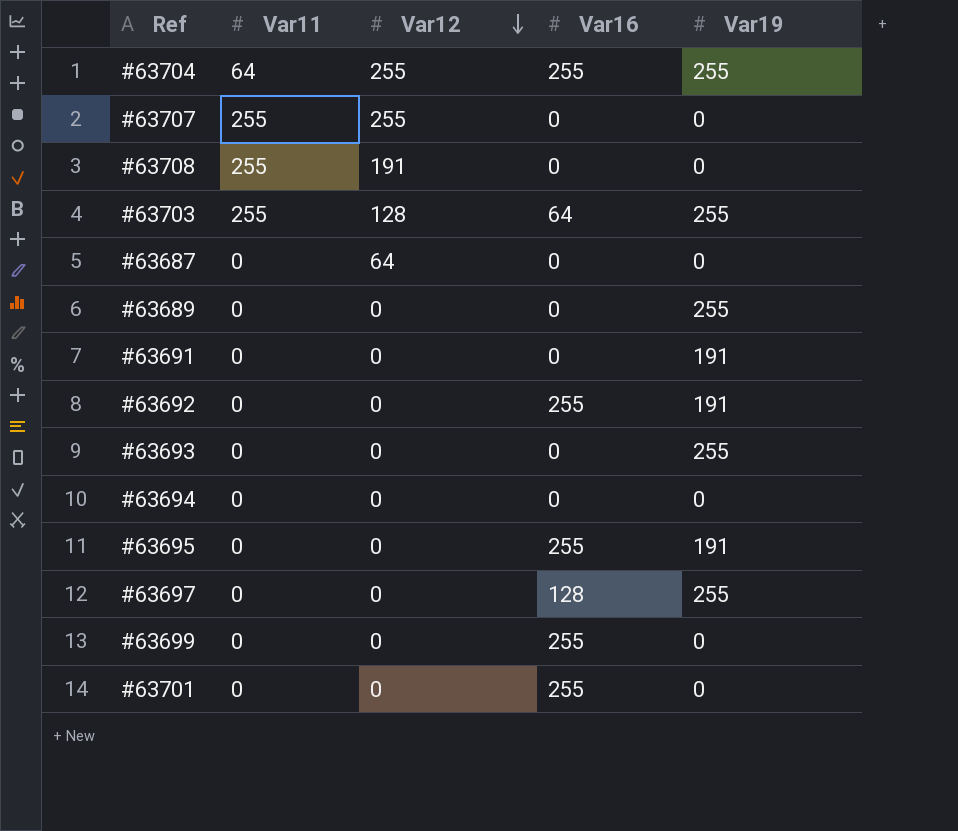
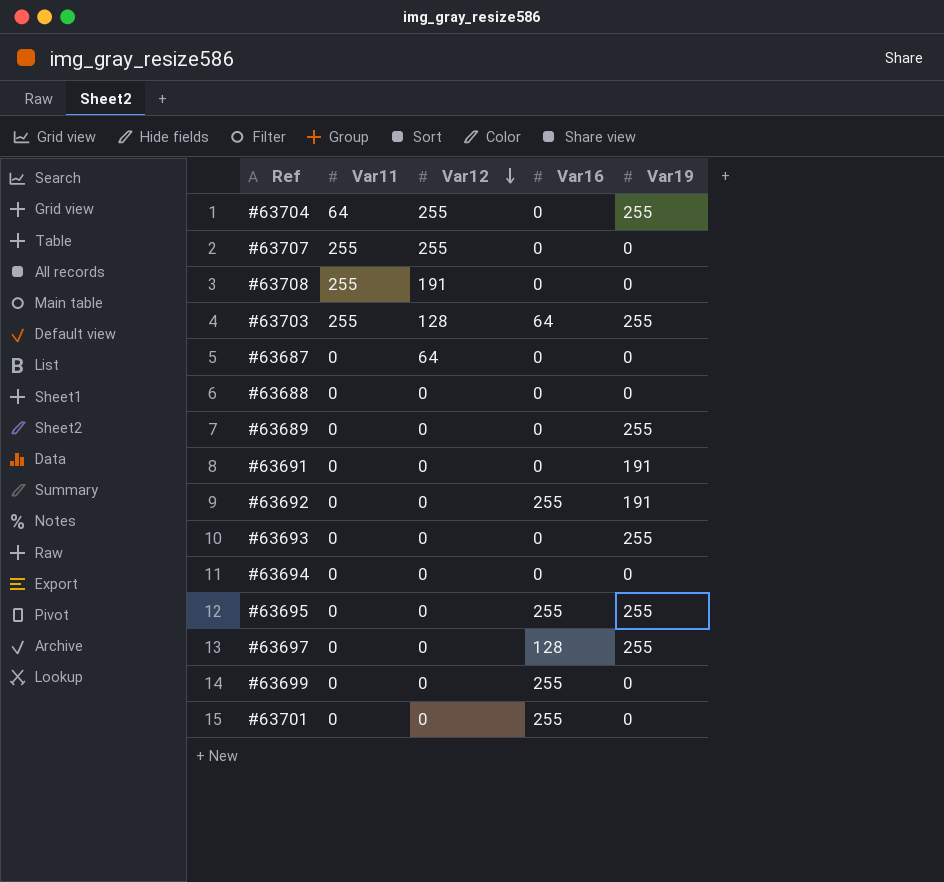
#63704 | Var16: 255 -> 0
row #63688: none -> 0 | 0 | 0 | 0
#63695 | Var19: 191 -> 255

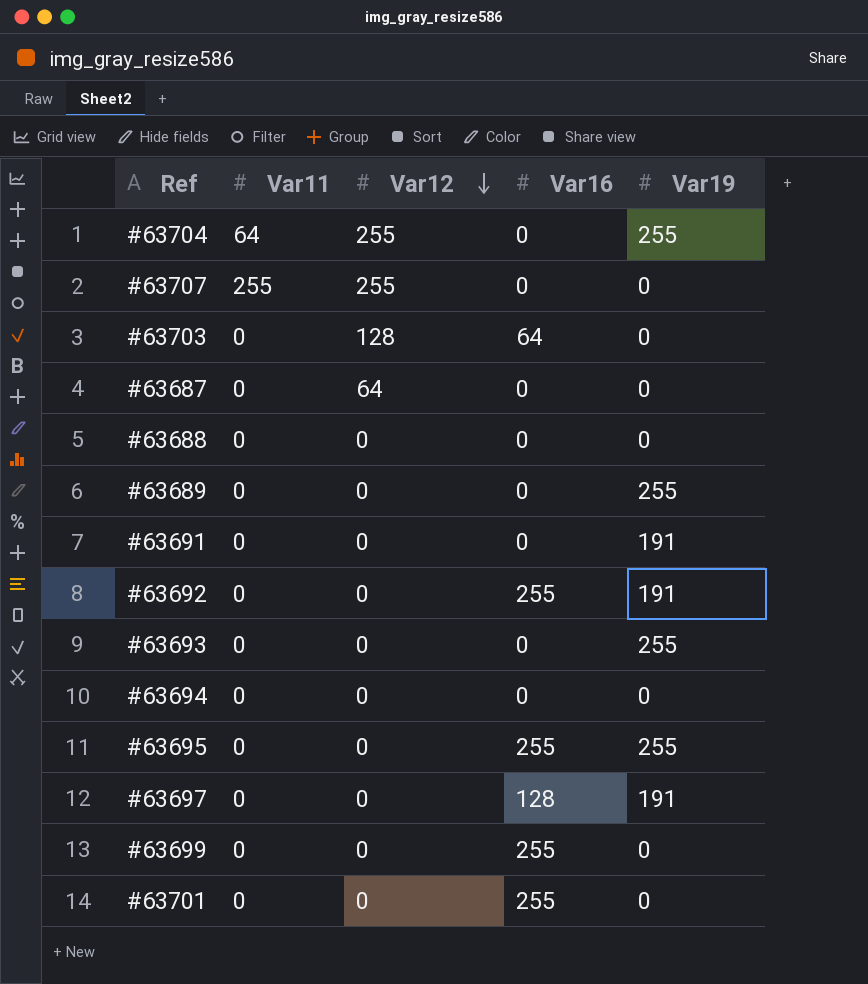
row #63708: 255 | 191 | 0 | 0 -> none
#63703 | Var11: 255 -> 0
#63703 | Var19: 255 -> 0
#63697 | Var19: 255 -> 191

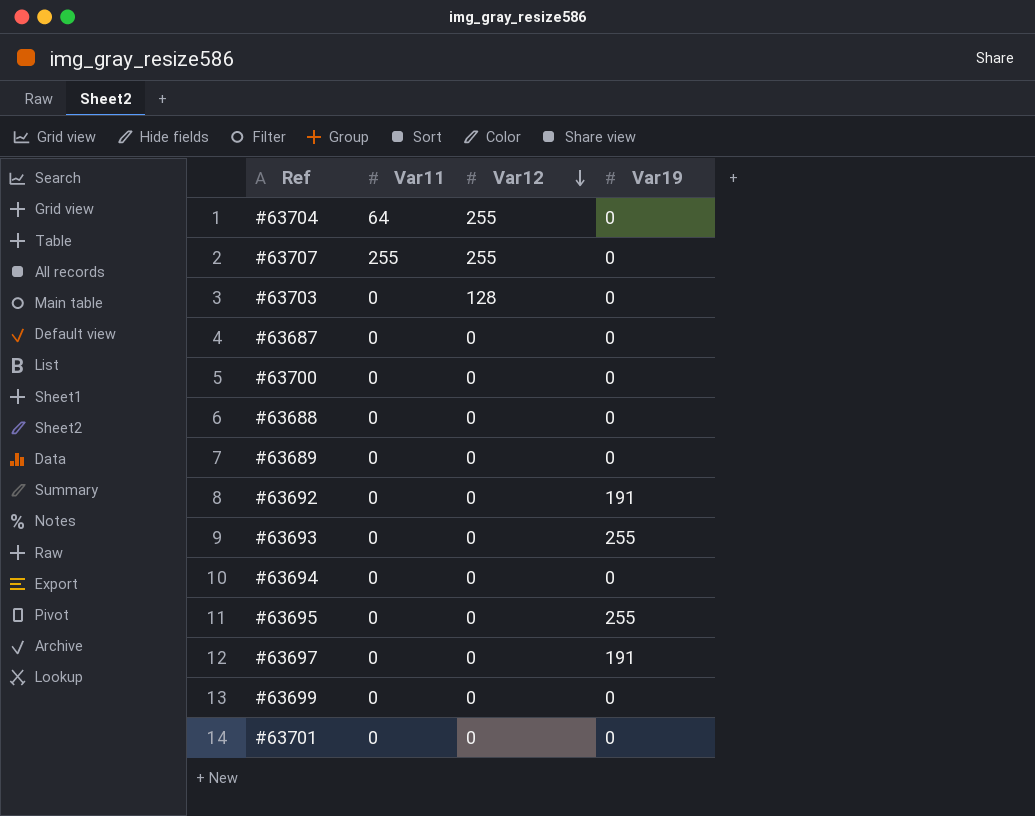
column Var16 | position: 4 -> none
row #63691: 0 | 0 | 0 | 191 -> none
#63704 | Var19: 255 -> 0
#63687 | Var12: 64 -> 0
row #63700: none -> 0 | 0 | 0
#63689 | Var19: 255 -> 0

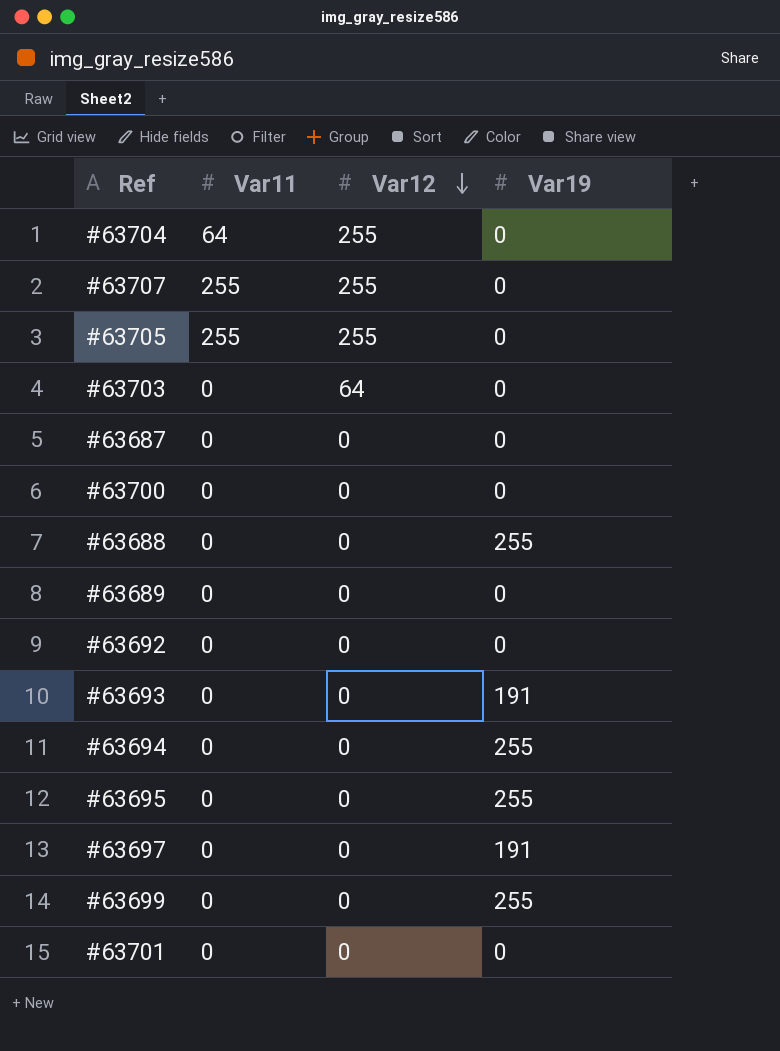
row #63705: none -> 255 | 255 | 0
#63703 | Var12: 128 -> 64
#63688 | Var19: 0 -> 255
#63692 | Var19: 191 -> 0
#63693 | Var19: 255 -> 191
#63694 | Var19: 0 -> 255
#63699 | Var19: 0 -> 255

